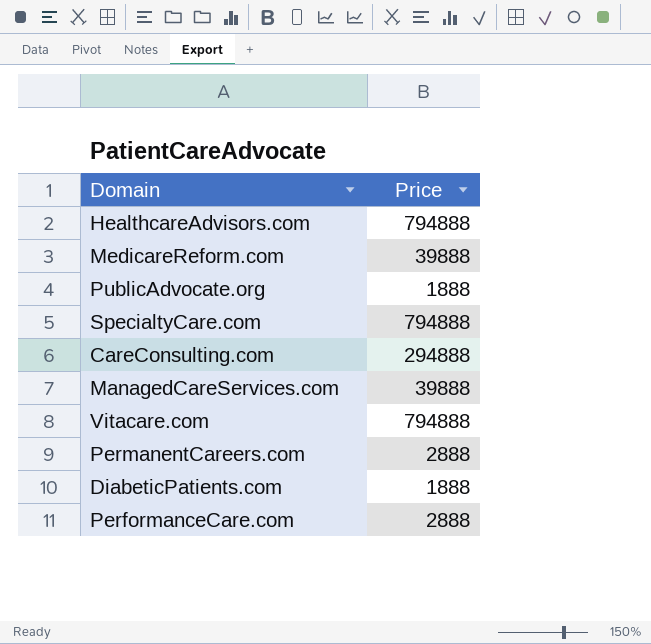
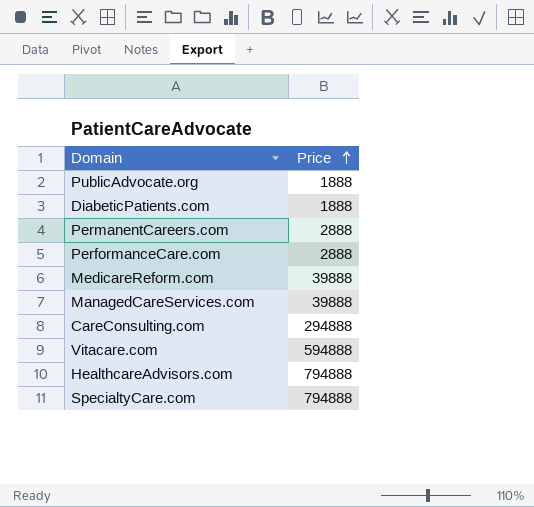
row order: none -> Price ascending
Vitacare.com | Price: 794888 -> 594888

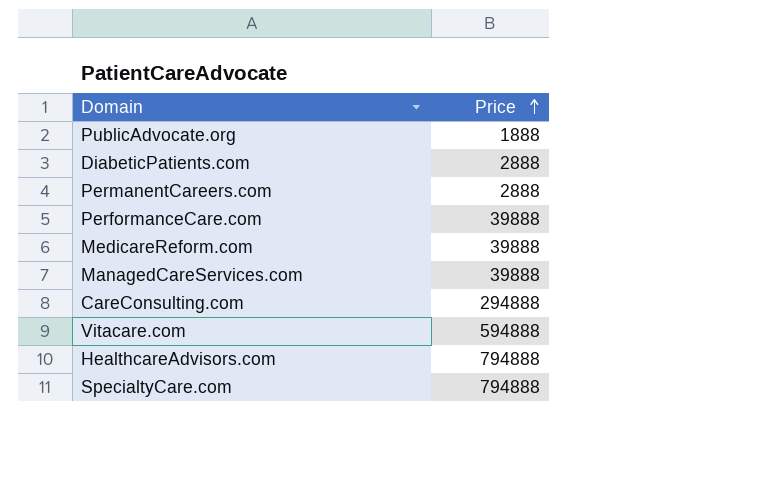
DiabeticPatients.com | Price: 1888 -> 2888
PerformanceCare.com | Price: 2888 -> 39888

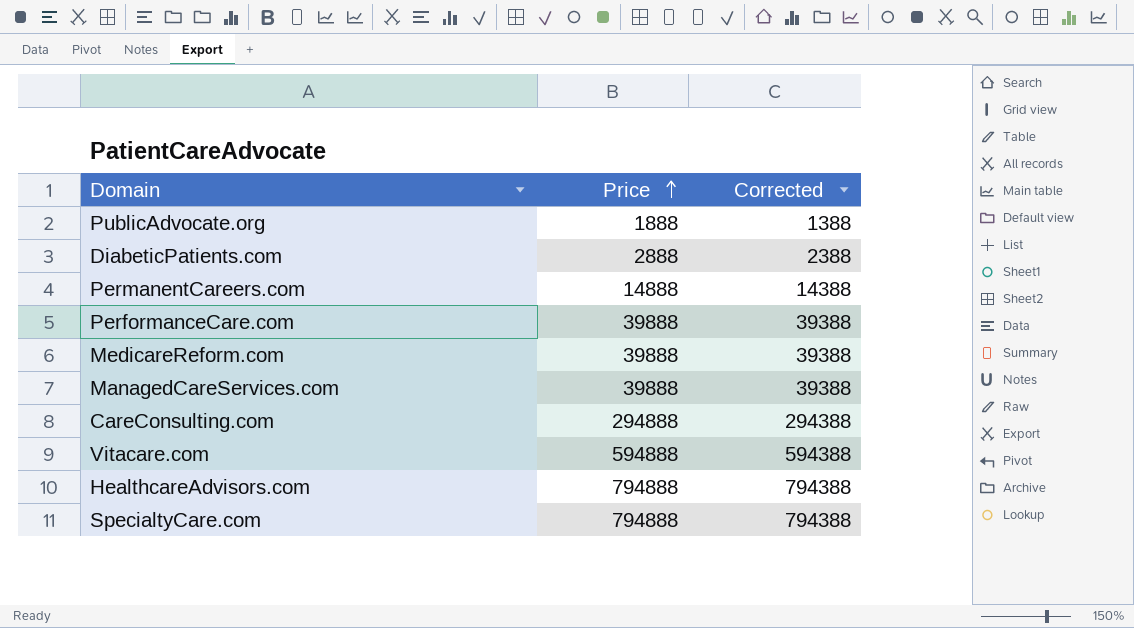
column Corrected | formula: none -> [Price] - 500
PermanentCareers.com | Price: 2888 -> 14888

